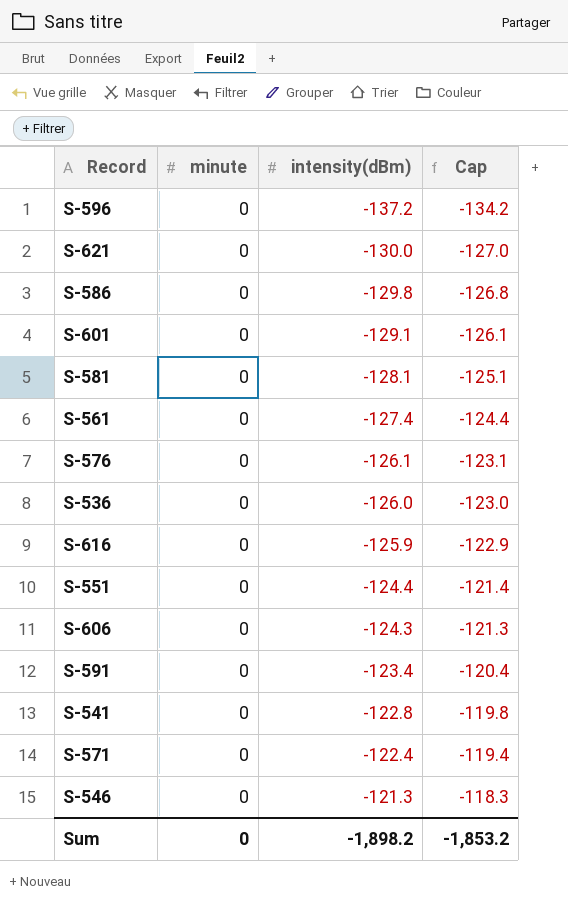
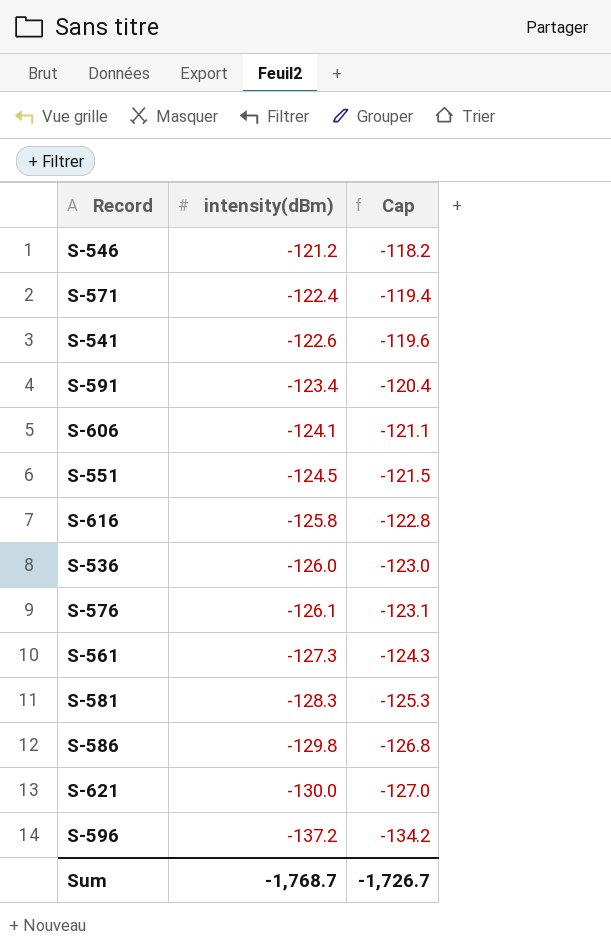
row order: intensity(dBm) ascending -> intensity(dBm) descending
column minute | position: 2 -> none
row S-601: 0 | -129.1 | -126.1 -> none
S-546 | intensity(dBm): -121.3 -> -121.2
S-546 | Cap: -118.3 -> -118.2
S-541 | intensity(dBm): -122.8 -> -122.6
S-541 | Cap: -119.8 -> -119.6
S-606 | intensity(dBm): -124.3 -> -124.1
S-606 | Cap: -121.3 -> -121.1
S-551 | intensity(dBm): -124.4 -> -124.5
S-551 | Cap: -121.4 -> -121.5
S-616 | intensity(dBm): -125.9 -> -125.8
S-616 | Cap: -122.9 -> -122.8
S-561 | intensity(dBm): -127.4 -> -127.3
S-561 | Cap: -124.4 -> -124.3
S-581 | intensity(dBm): -128.1 -> -128.3
S-581 | Cap: -125.1 -> -125.3
Sum | intensity(dBm): -1,898.2 -> -1,768.7
Sum | Cap: -1,853.2 -> -1,726.7

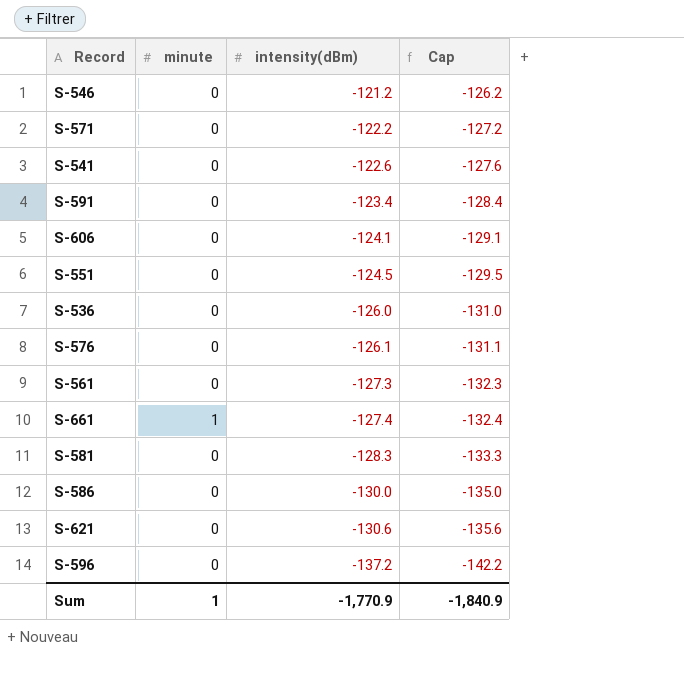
column minute | position: none -> 2
column Cap | formula: [intensity(dBm)] + 3 -> [intensity(dBm)] - 5
row S-616: -125.8 | -122.8 -> none
S-571 | intensity(dBm): -122.4 -> -122.2
row S-661: none -> 1 | -127.4 | -132.4
S-586 | intensity(dBm): -129.8 -> -130.0
S-621 | intensity(dBm): -130.0 -> -130.6
Sum | intensity(dBm): -1,768.7 -> -1,770.9
Sum | Cap: -1,726.7 -> -1,840.9

